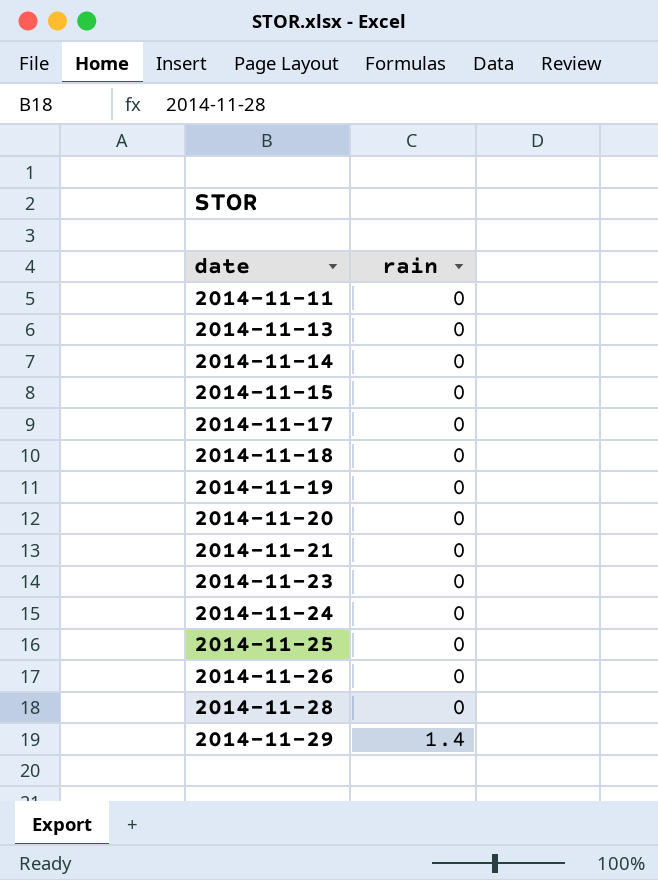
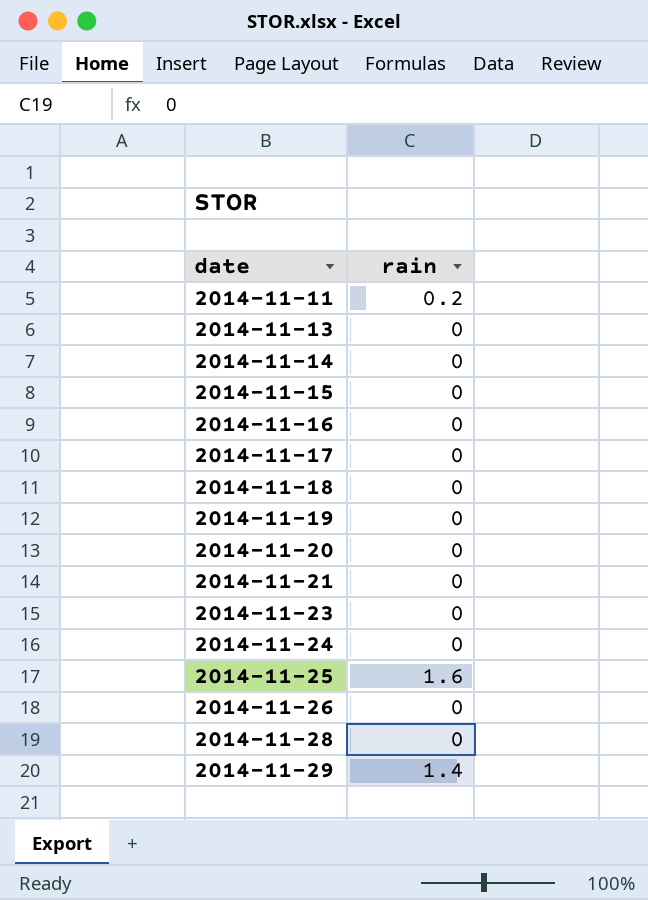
2014-11-11 | rain: 0 -> 0.2
row 2014-11-16: none -> 0
2014-11-25 | rain: 0 -> 1.6

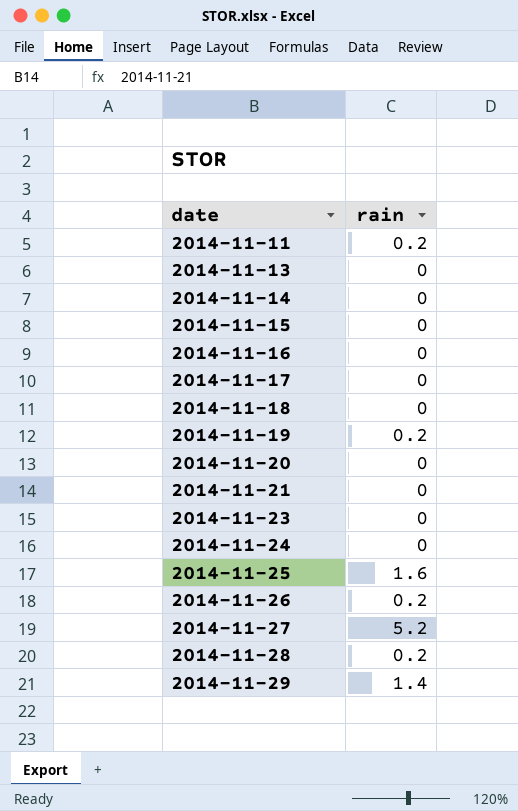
2014-11-19 | rain: 0 -> 0.2
2014-11-26 | rain: 0 -> 0.2
row 2014-11-27: none -> 5.2
2014-11-28 | rain: 0 -> 0.2

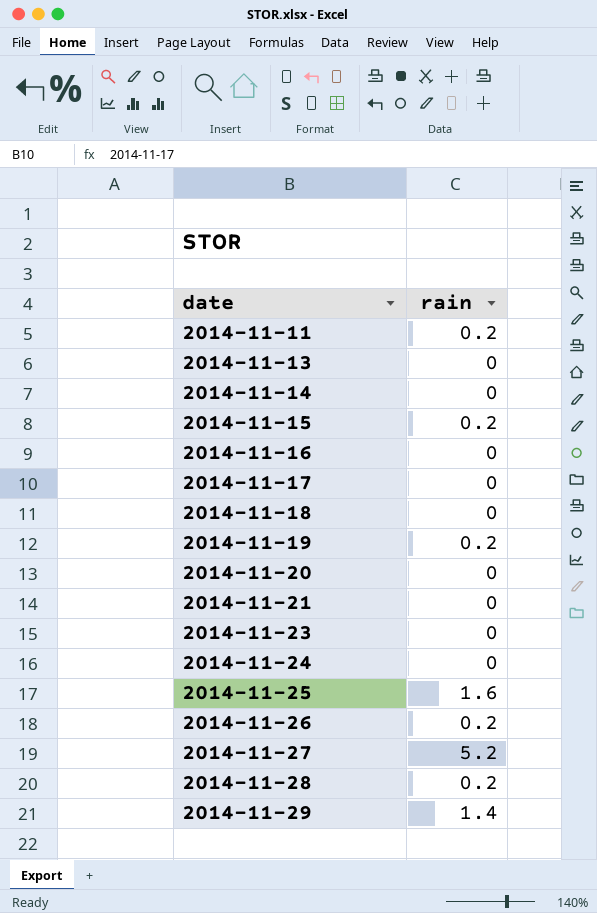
2014-11-15 | rain: 0 -> 0.2

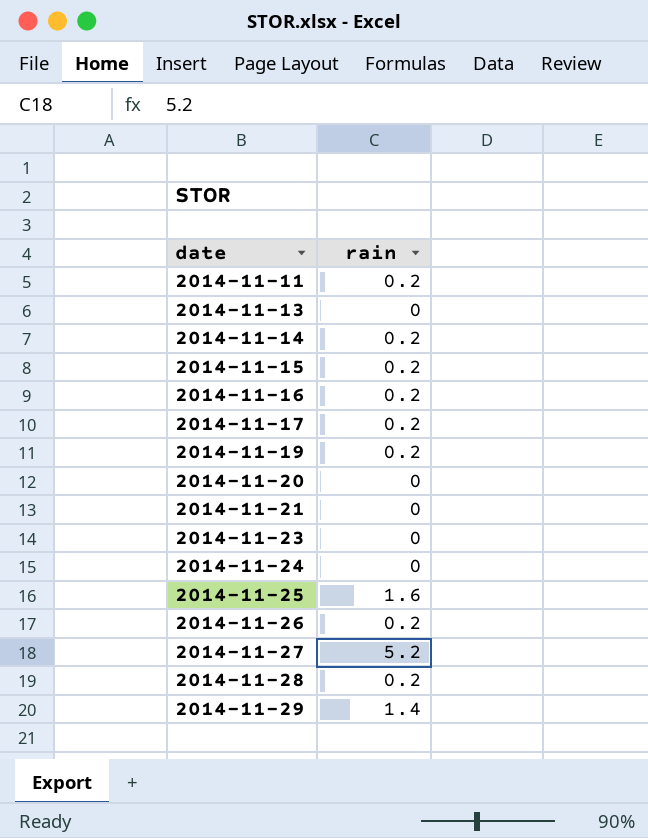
row 2014-11-18: 0 -> none
2014-11-14 | rain: 0 -> 0.2
2014-11-16 | rain: 0 -> 0.2
2014-11-17 | rain: 0 -> 0.2

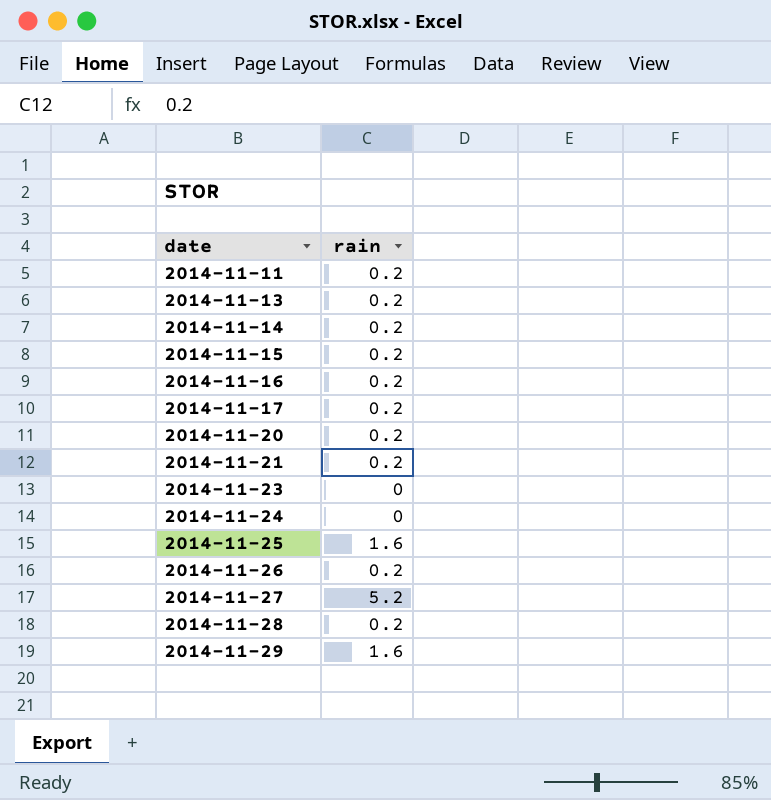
row 2014-11-19: 0.2 -> none
2014-11-13 | rain: 0 -> 0.2
2014-11-20 | rain: 0 -> 0.2
2014-11-21 | rain: 0 -> 0.2
2014-11-29 | rain: 1.4 -> 1.6

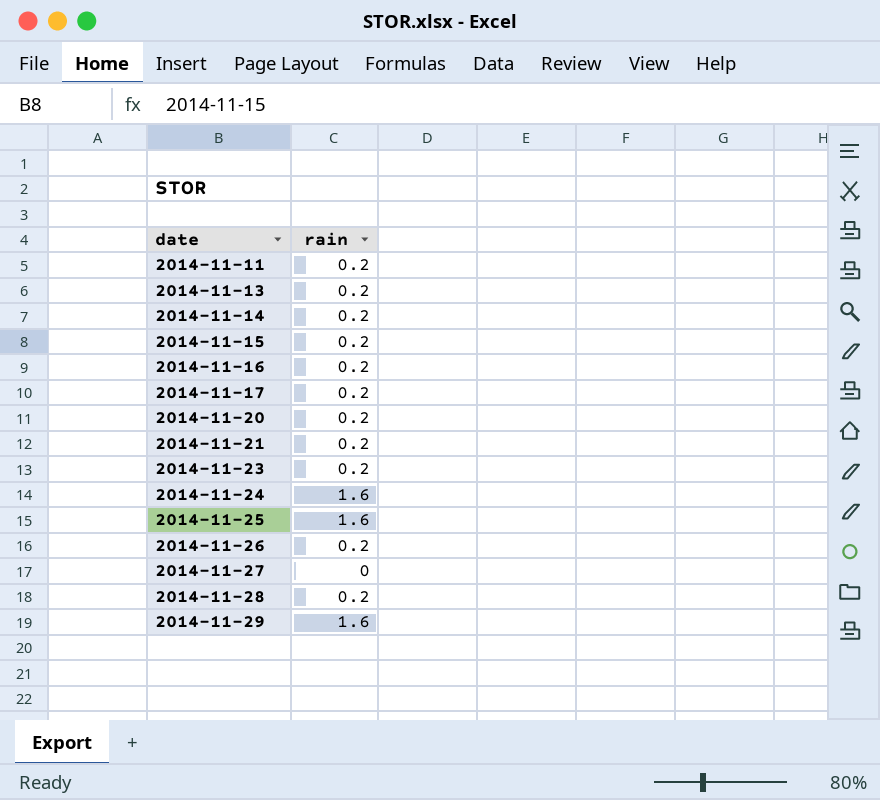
2014-11-23 | rain: 0 -> 0.2
2014-11-24 | rain: 0 -> 1.6
2014-11-27 | rain: 5.2 -> 0

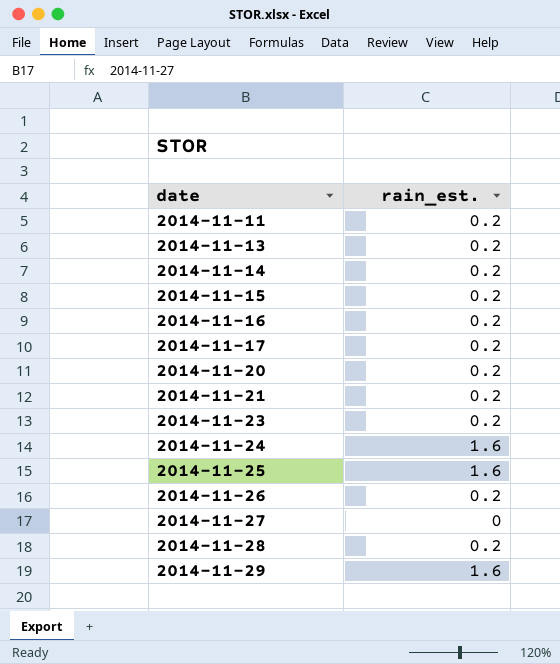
column name: rain -> rain_est.

